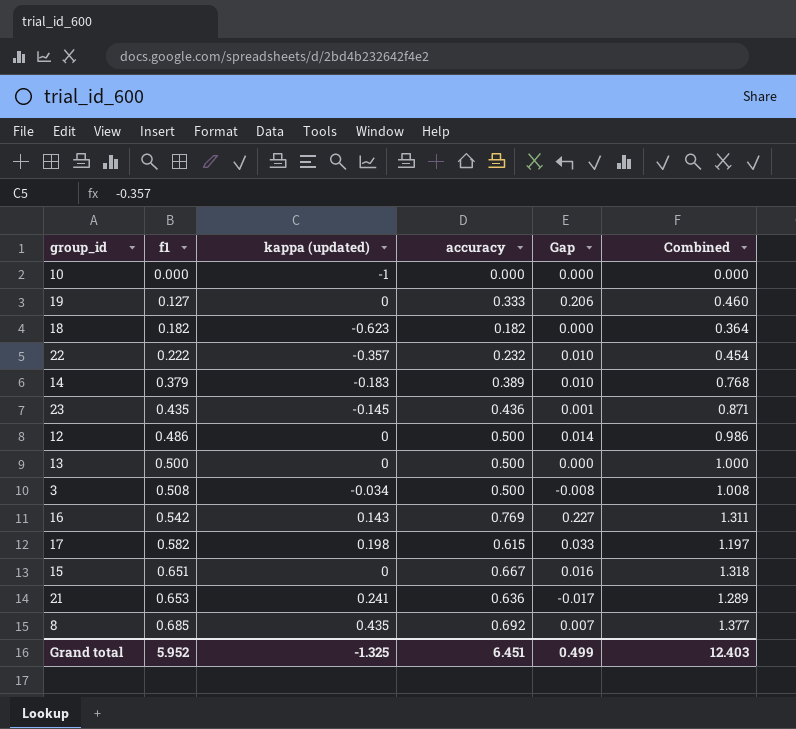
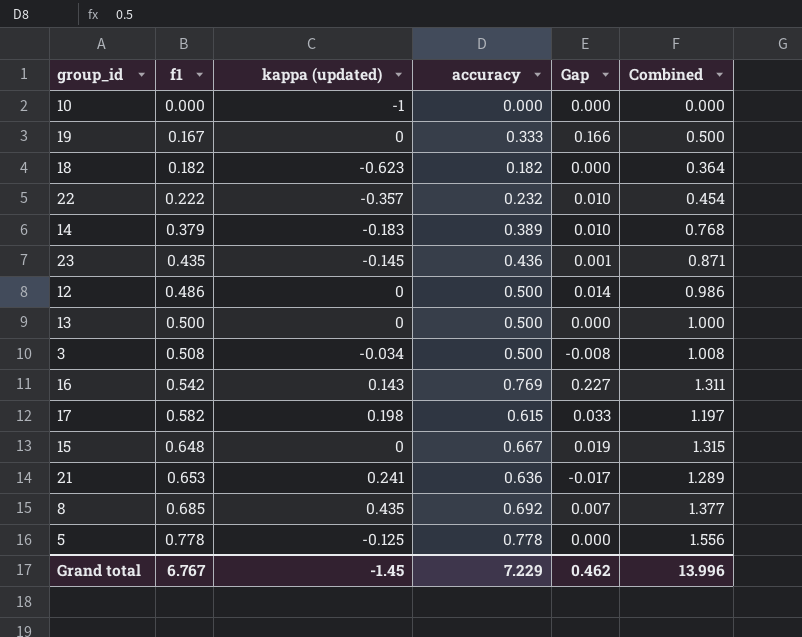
19 | f1: 0.127 -> 0.167
19 | Gap: 0.206 -> 0.166
19 | Combined: 0.460 -> 0.500
15 | f1: 0.651 -> 0.648
15 | Gap: 0.016 -> 0.019
15 | Combined: 1.318 -> 1.315
row 5: none -> 0.778 | -0.125 | 0.778 | 0.000 | 1.556
Grand total | f1: 5.952 -> 6.767
Grand total | kappa (updated): -1.325 -> -1.45
Grand total | accuracy: 6.451 -> 7.229
Grand total | Gap: 0.499 -> 0.462
Grand total | Combined: 12.403 -> 13.996

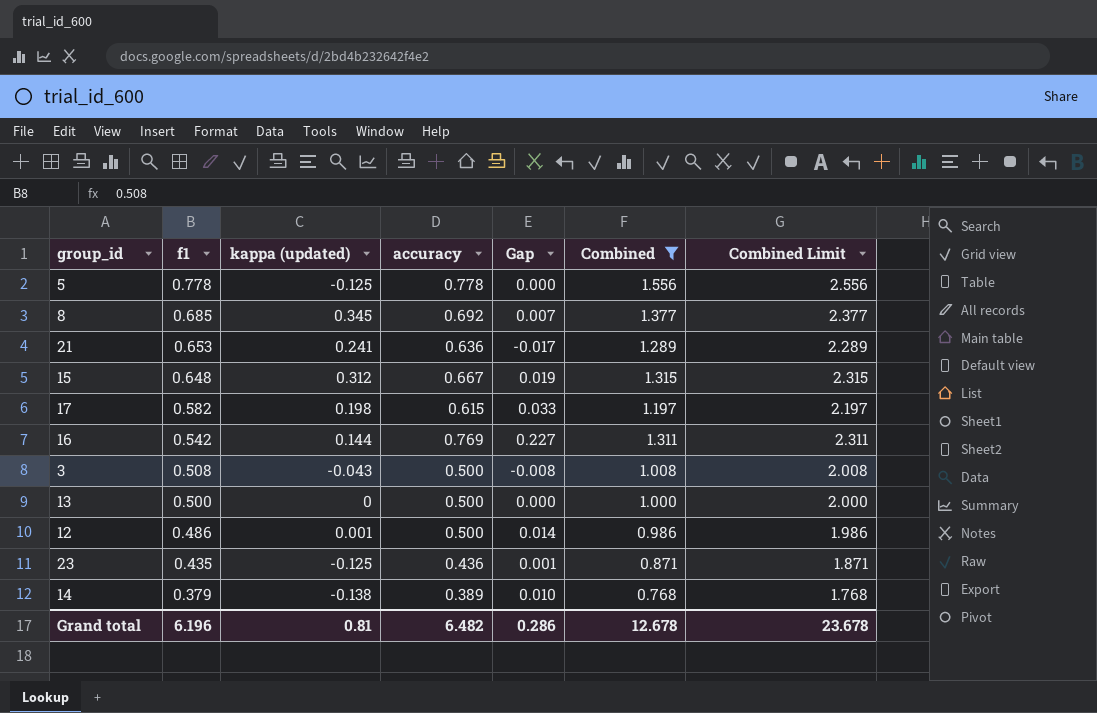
filter: none -> Combined >= 0.768
row order: f1 ascending -> f1 descending
column Combined Limit | formula: none -> [Combined] + 1
8 | kappa (updated): 0.435 -> 0.345
15 | kappa (updated): 0 -> 0.312
16 | kappa (updated): 0.143 -> 0.144
3 | kappa (updated): -0.034 -> -0.043
12 | kappa (updated): 0 -> 0.001
23 | kappa (updated): -0.145 -> -0.125
14 | kappa (updated): -0.183 -> -0.138
Grand total | f1: 6.767 -> 6.196
Grand total | kappa (updated): -1.45 -> 0.81
Grand total | accuracy: 7.229 -> 6.482
Grand total | Gap: 0.462 -> 0.286
Grand total | Combined: 13.996 -> 12.678

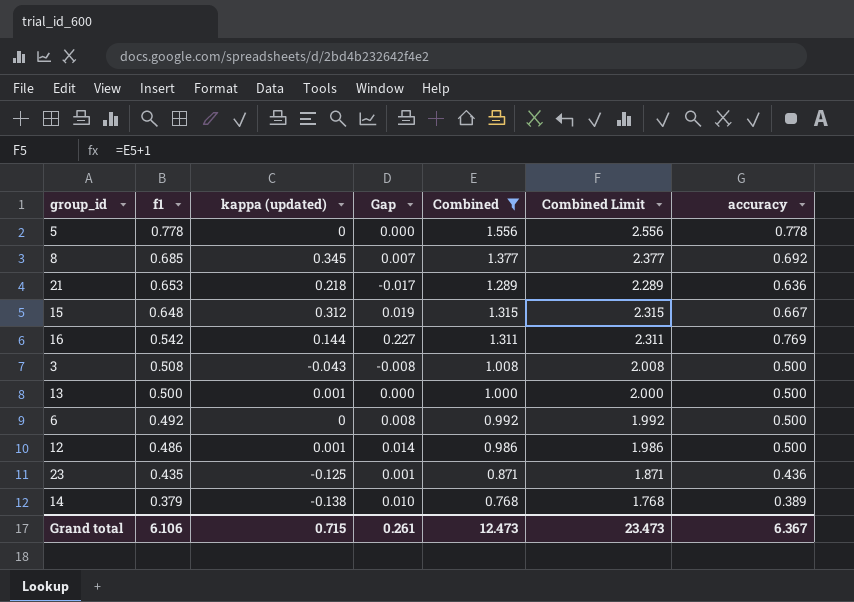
column accuracy | position: 4 -> 7
row 17: 0.582 | 0.198 | 0.615 | 0.033 | 1.197 | 2.197 -> none
5 | kappa (updated): -0.125 -> 0
21 | kappa (updated): 0.241 -> 0.218
13 | kappa (updated): 0 -> 0.001
row 6: none -> 0.492 | 0 | 0.008 | 0.992 | 1.992 | 0.500
Grand total | f1: 6.196 -> 6.106
Grand total | kappa (updated): 0.81 -> 0.715
Grand total | Gap: 0.286 -> 0.261
Grand total | Combined: 12.678 -> 12.473
Grand total | Combined Limit: 23.678 -> 23.473
Grand total | accuracy: 6.482 -> 6.367

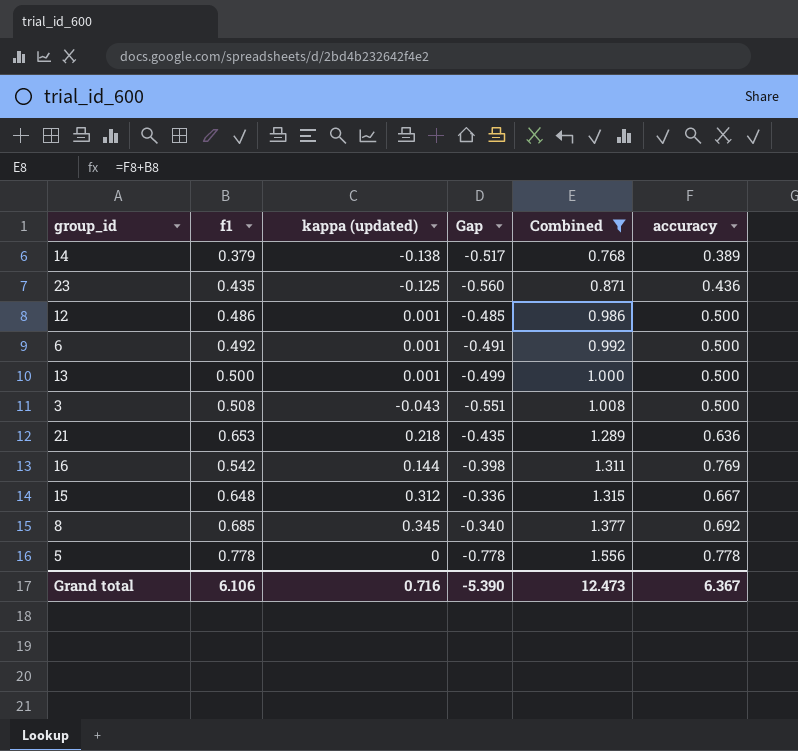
row order: f1 descending -> Combined ascending
column Combined Limit | formula: [Combined] + 1 -> none
column Gap | formula: [accuracy] - [f1] -> [kappa (updated)] - [f1]
6 | kappa (updated): 0 -> 0.001
Grand total | kappa (updated): 0.715 -> 0.716
Grand total | Gap: 0.261 -> -5.390

